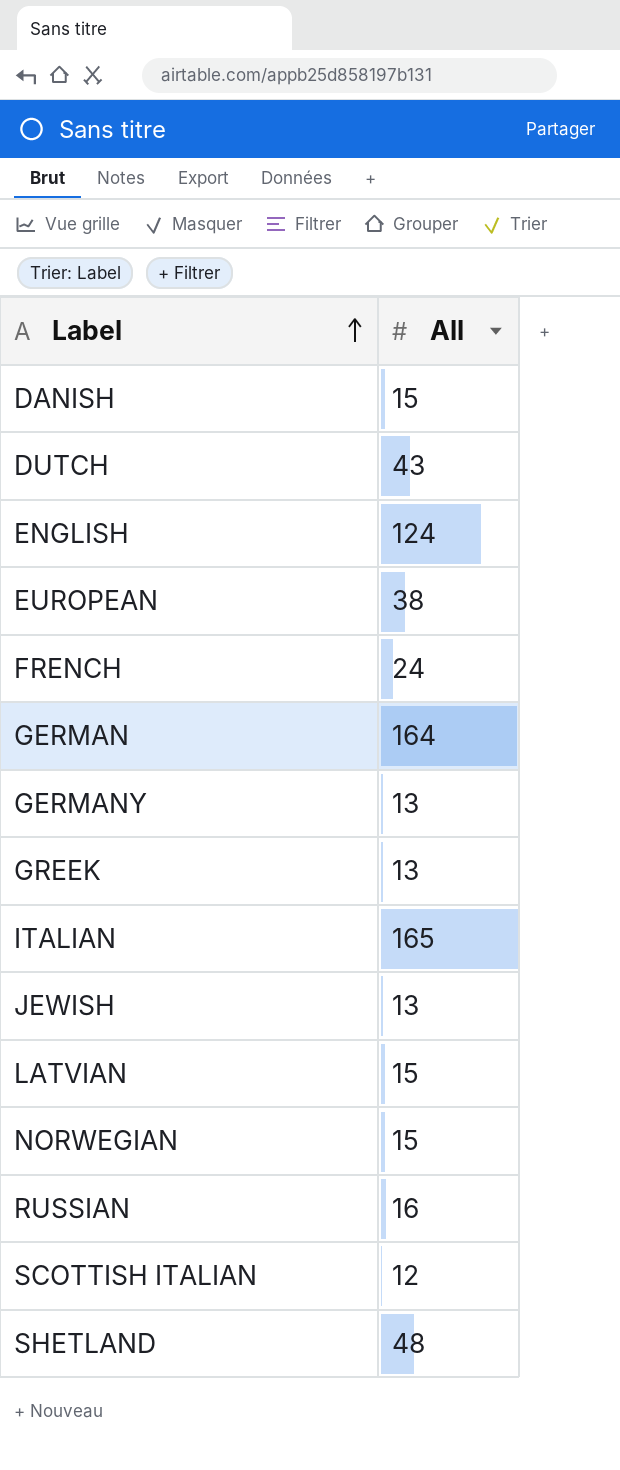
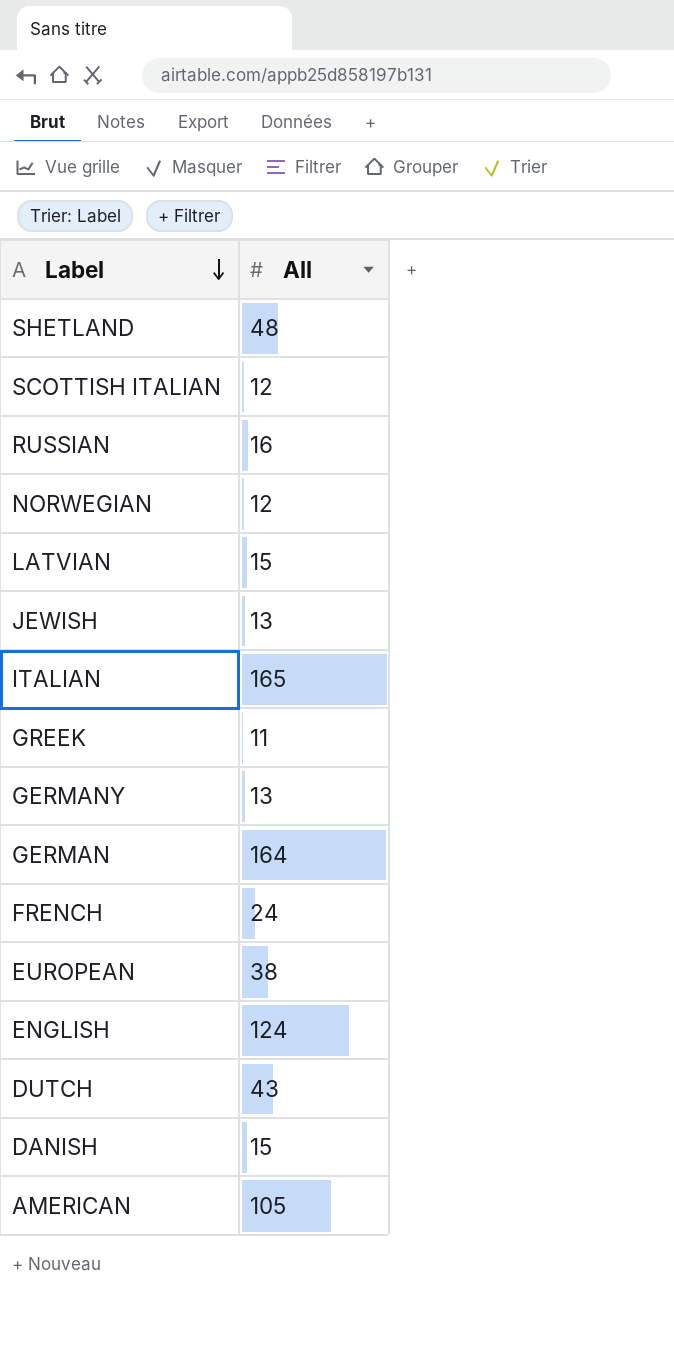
row order: Label ascending -> Label descending
NORWEGIAN | All: 15 -> 12
GREEK | All: 13 -> 11
row AMERICAN: none -> 105

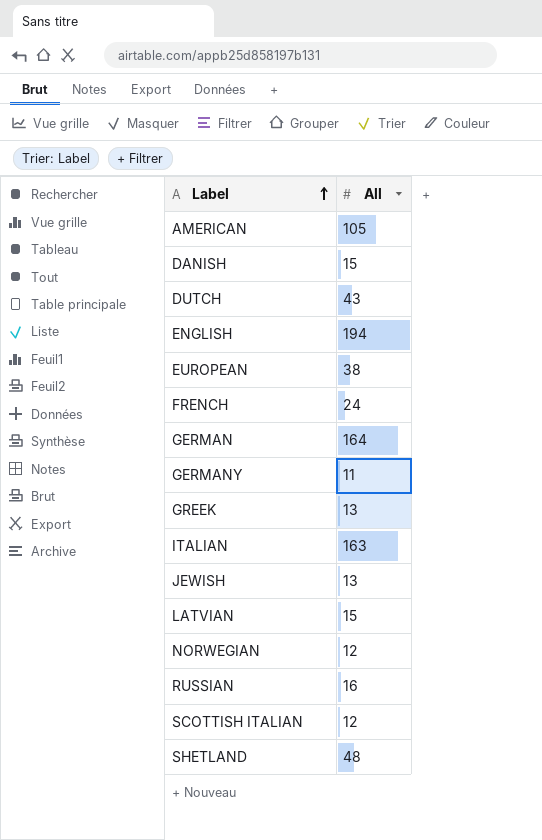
row order: Label descending -> Label ascending
ENGLISH | All: 124 -> 194
GERMANY | All: 13 -> 11
GREEK | All: 11 -> 13
ITALIAN | All: 165 -> 163

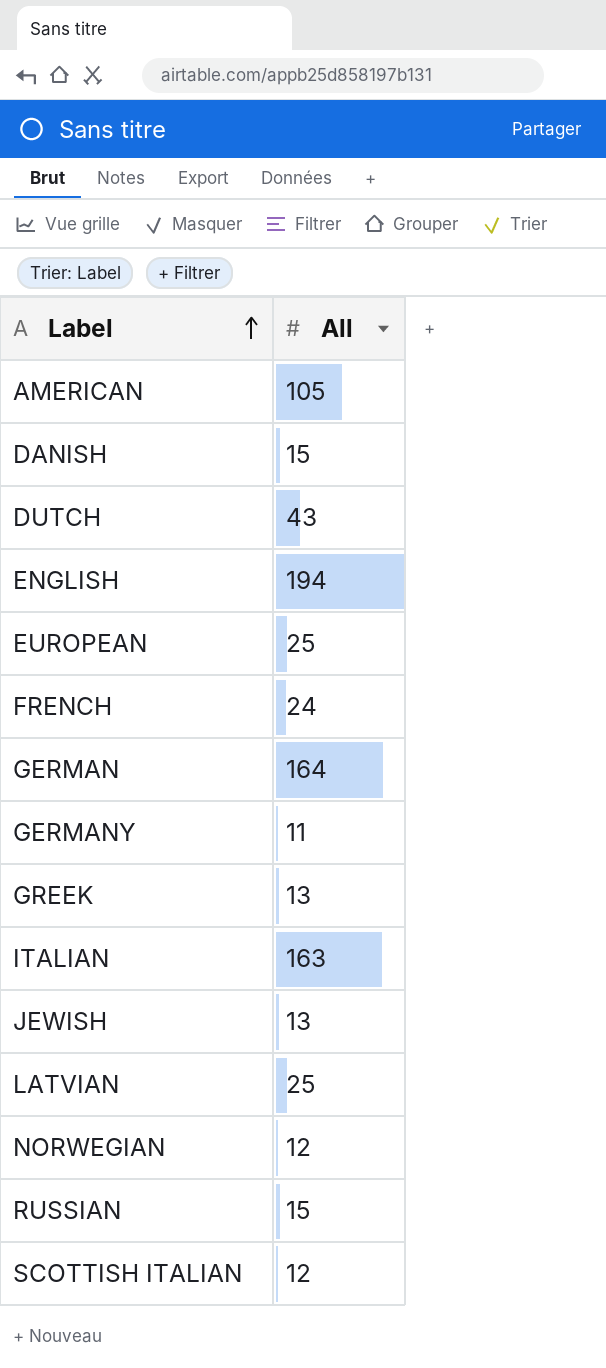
row SHETLAND: 48 -> none
EUROPEAN | All: 38 -> 25
LATVIAN | All: 15 -> 25
RUSSIAN | All: 16 -> 15

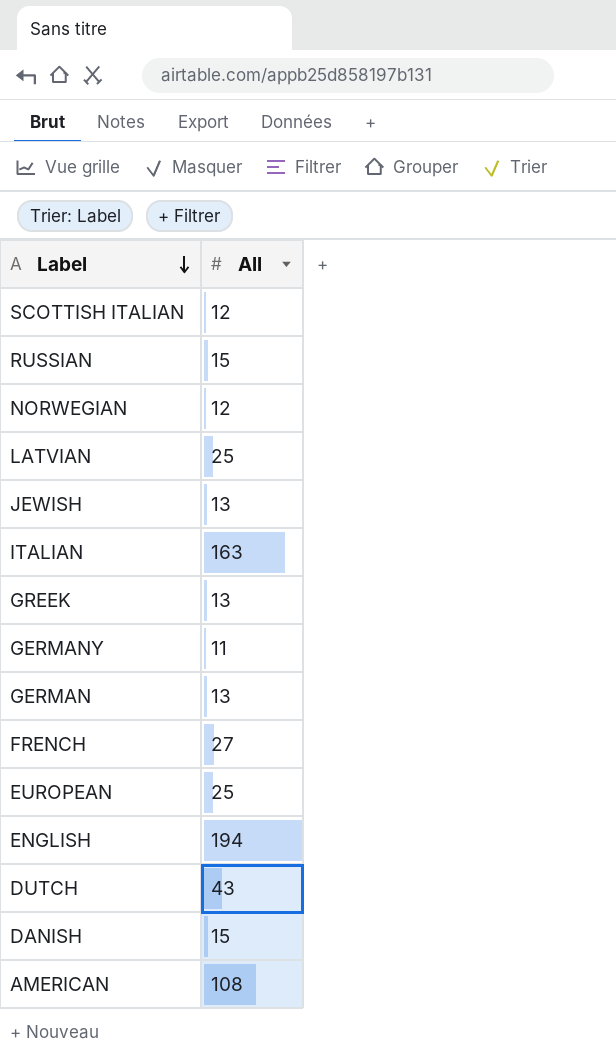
row order: Label ascending -> Label descending
GERMAN | All: 164 -> 13
FRENCH | All: 24 -> 27
AMERICAN | All: 105 -> 108

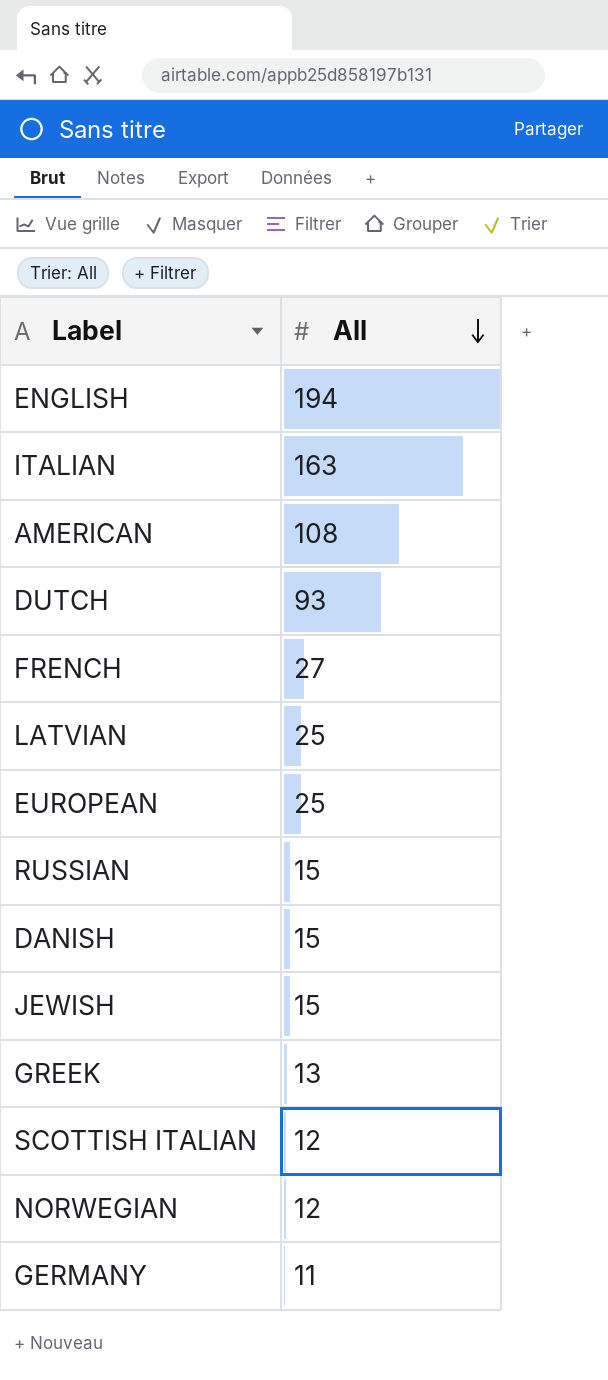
row order: Label descending -> All descending
row GERMAN: 13 -> none
DUTCH | All: 43 -> 93
JEWISH | All: 13 -> 15

